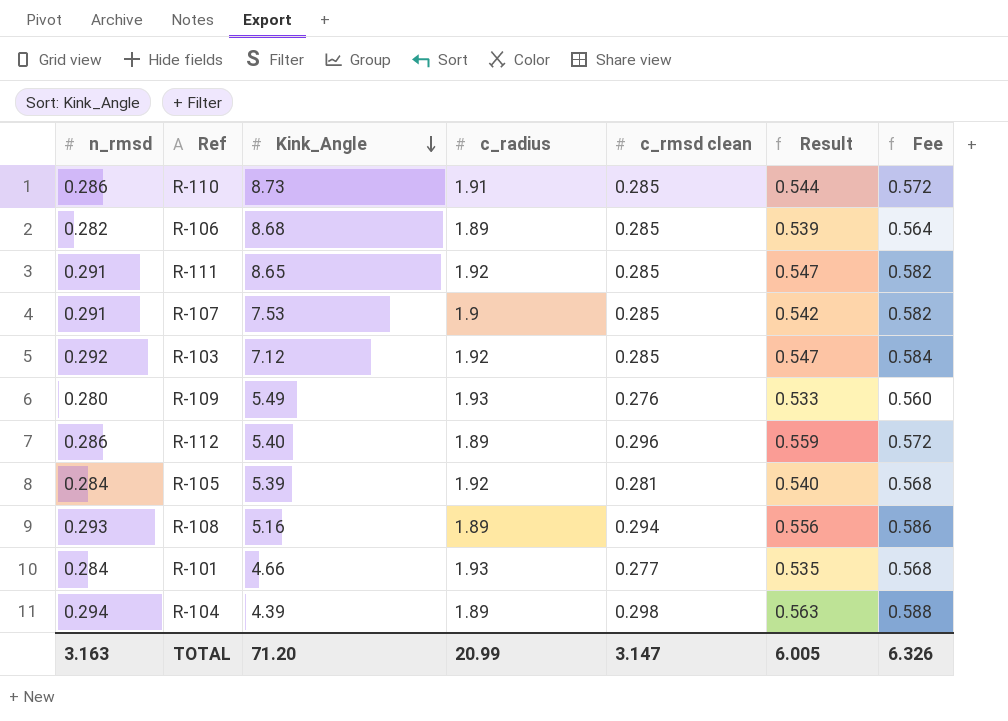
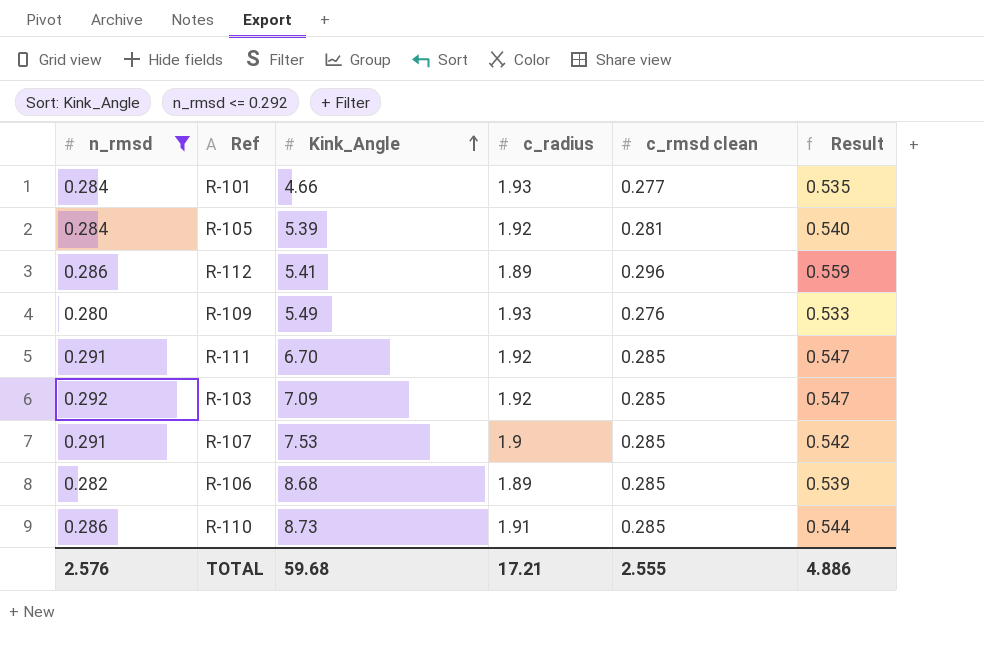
filter: none -> n_rmsd <= 0.292
row order: Kink_Angle descending -> Kink_Angle ascending
column Fee | formula: [n_rmsd] * 2 -> none
R-112 | Kink_Angle: 5.40 -> 5.41
R-111 | Kink_Angle: 8.65 -> 6.70
R-103 | Kink_Angle: 7.12 -> 7.09
TOTAL | n_rmsd: 3.163 -> 2.576
TOTAL | Kink_Angle: 71.20 -> 59.68
TOTAL | c_radius: 20.99 -> 17.21
TOTAL | c_rmsd clean: 3.147 -> 2.555
TOTAL | Result: 6.005 -> 4.886

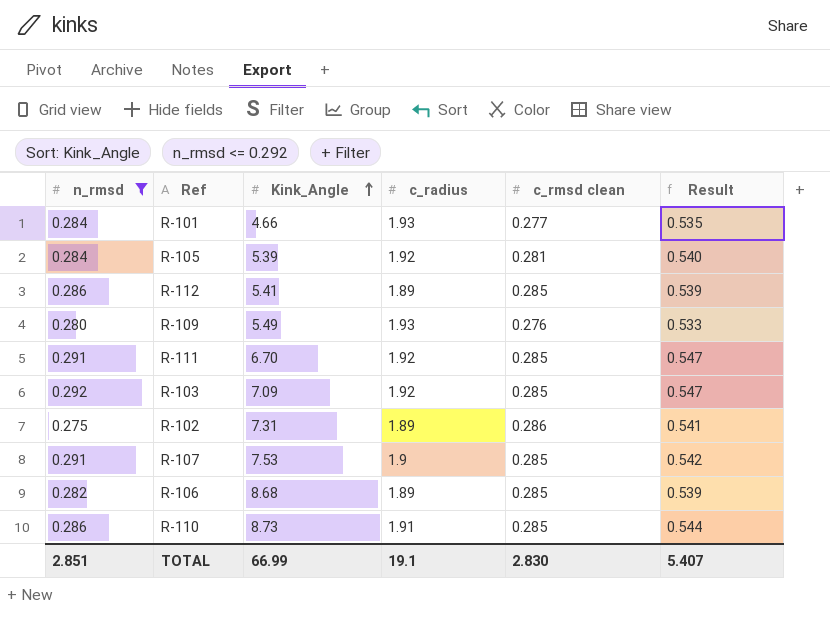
R-112 | c_rmsd clean: 0.296 -> 0.285
R-112 | Result: 0.559 -> 0.539
row R-102: none -> 0.275 | 7.31 | 1.89 | 0.286 | 0.541
TOTAL | n_rmsd: 2.576 -> 2.851
TOTAL | Kink_Angle: 59.68 -> 66.99
TOTAL | c_radius: 17.21 -> 19.1
TOTAL | c_rmsd clean: 2.555 -> 2.830
TOTAL | Result: 4.886 -> 5.407

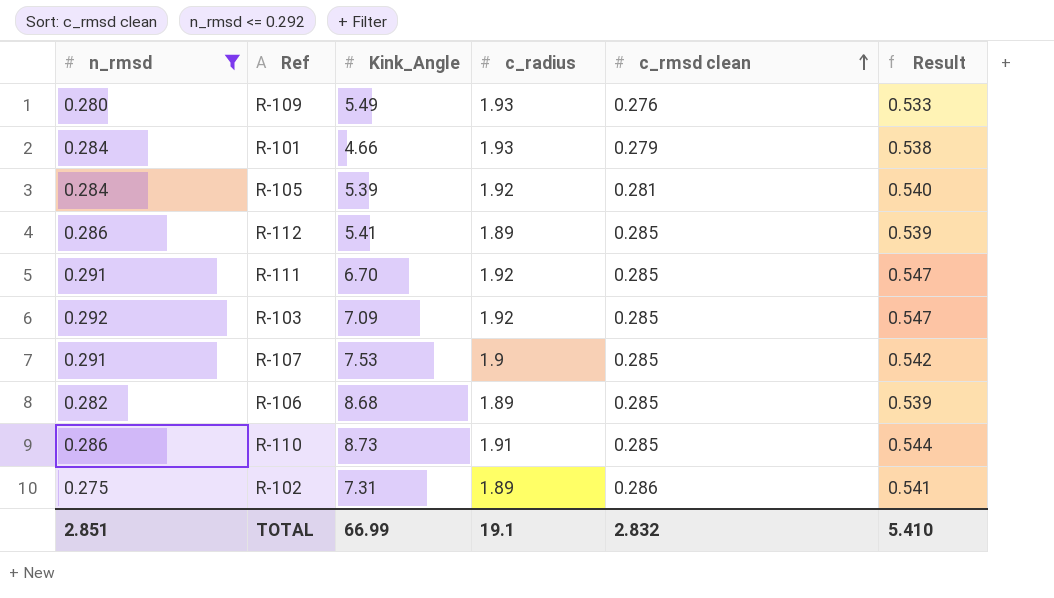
row order: Kink_Angle ascending -> c_rmsd clean ascending
R-101 | c_rmsd clean: 0.277 -> 0.279
R-101 | Result: 0.535 -> 0.538
TOTAL | c_rmsd clean: 2.830 -> 2.832
TOTAL | Result: 5.407 -> 5.410

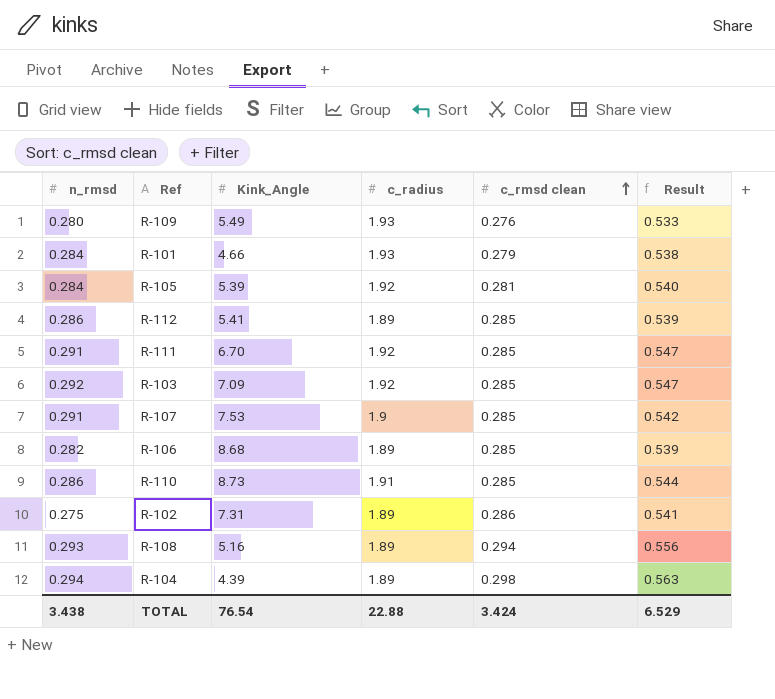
filter: n_rmsd <= 0.292 -> none
TOTAL | n_rmsd: 2.851 -> 3.438
TOTAL | Kink_Angle: 66.99 -> 76.54
TOTAL | c_radius: 19.1 -> 22.88
TOTAL | c_rmsd clean: 2.832 -> 3.424
TOTAL | Result: 5.410 -> 6.529

